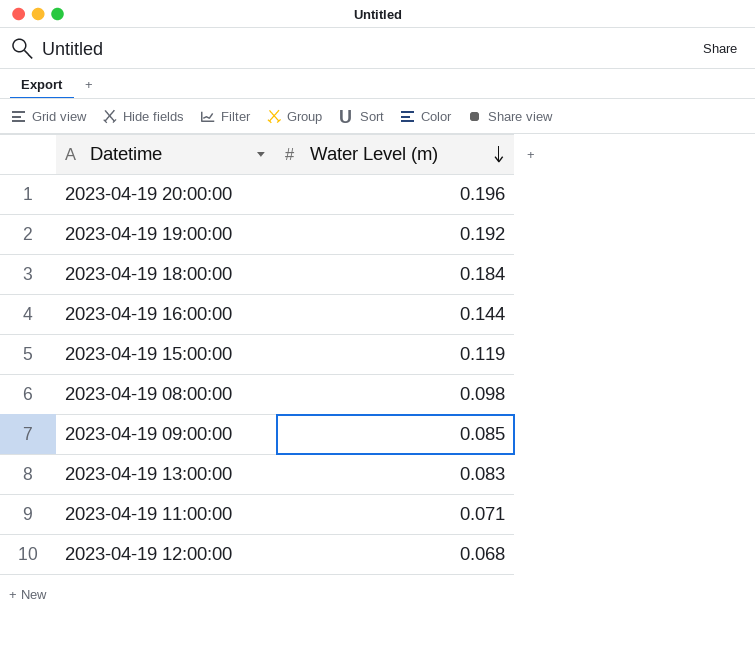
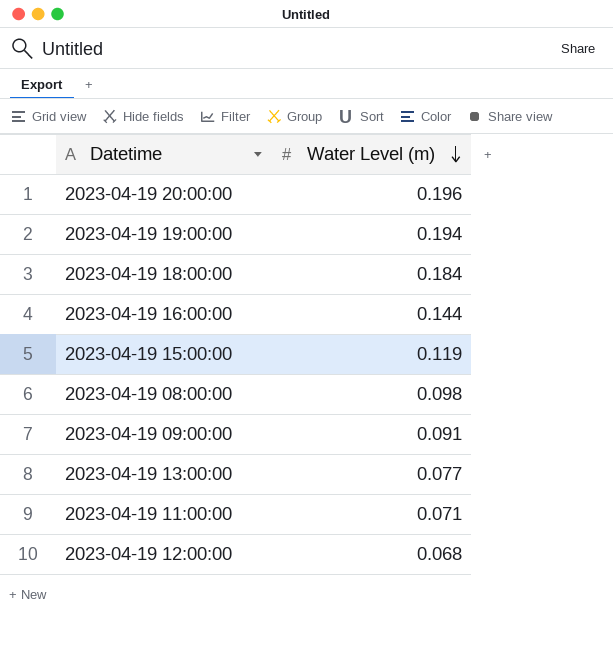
2023-04-19 19:00:00 | Water Level (m): 0.192 -> 0.194
2023-04-19 09:00:00 | Water Level (m): 0.085 -> 0.091
2023-04-19 13:00:00 | Water Level (m): 0.083 -> 0.077

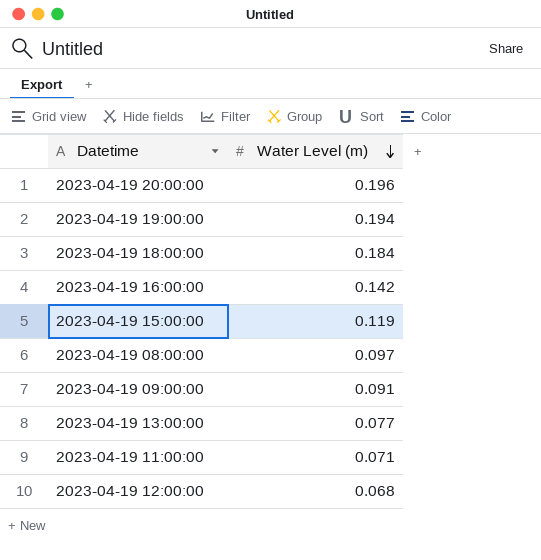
2023-04-19 16:00:00 | Water Level (m): 0.144 -> 0.142
2023-04-19 08:00:00 | Water Level (m): 0.098 -> 0.097

